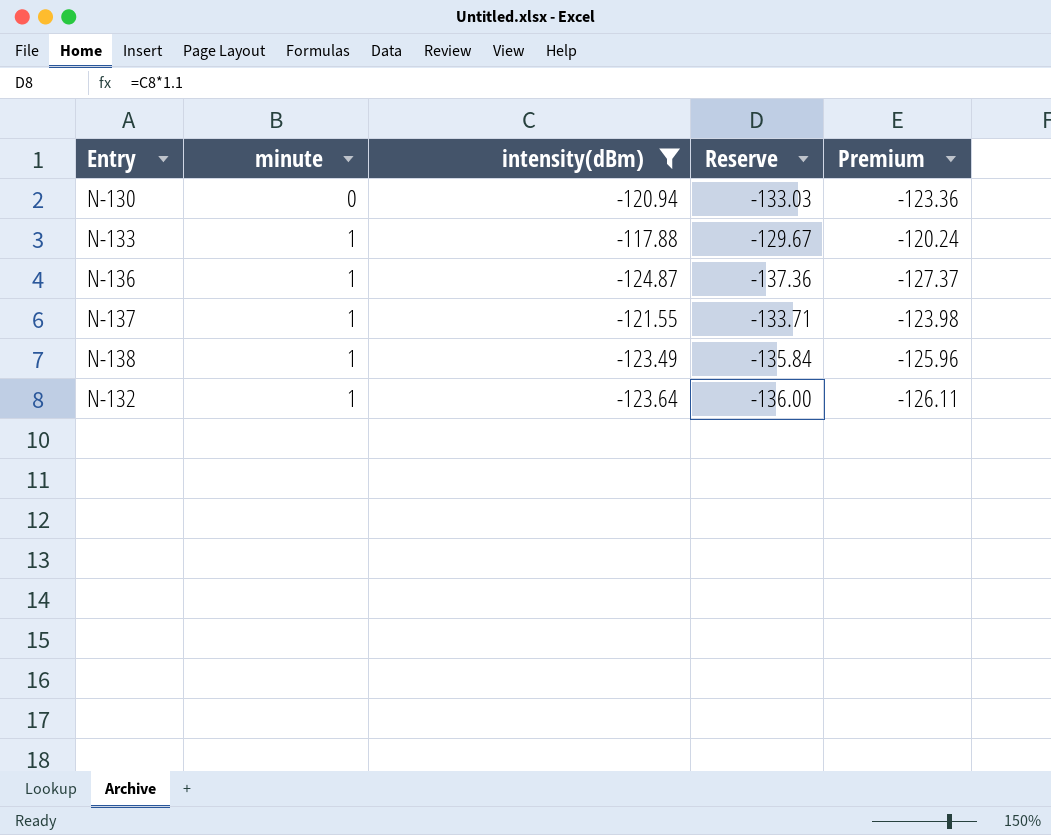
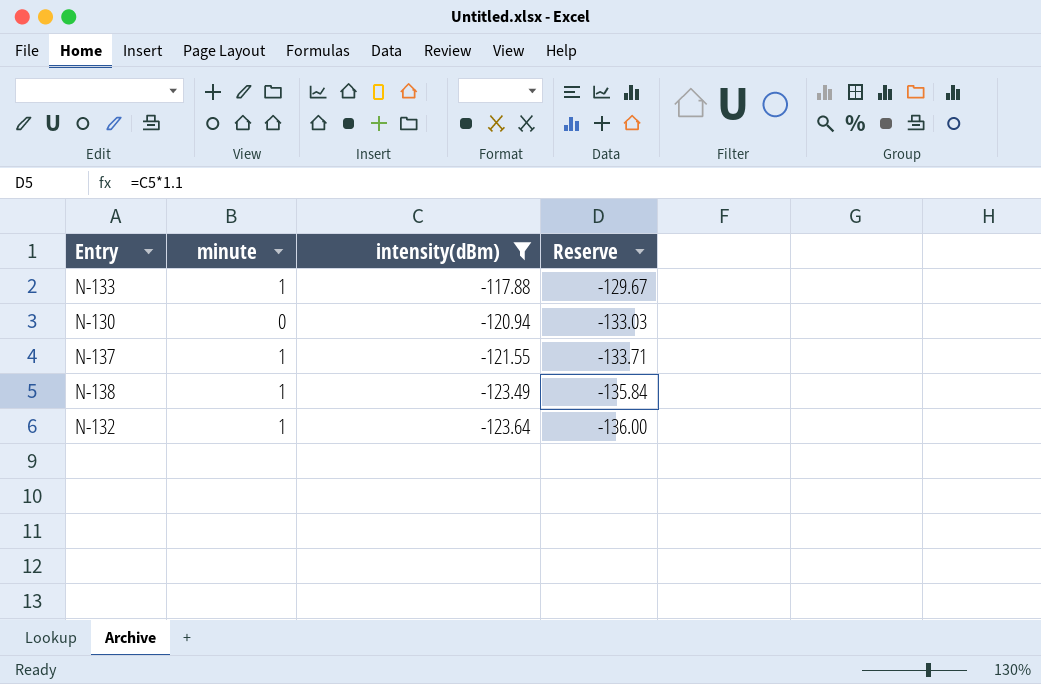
row order: minute ascending -> intensity(dBm) descending
column Premium | formula: [intensity(dBm)] * 1.02 -> none
row N-136: 1 | -124.87 | -137.36 | -127.37 -> none

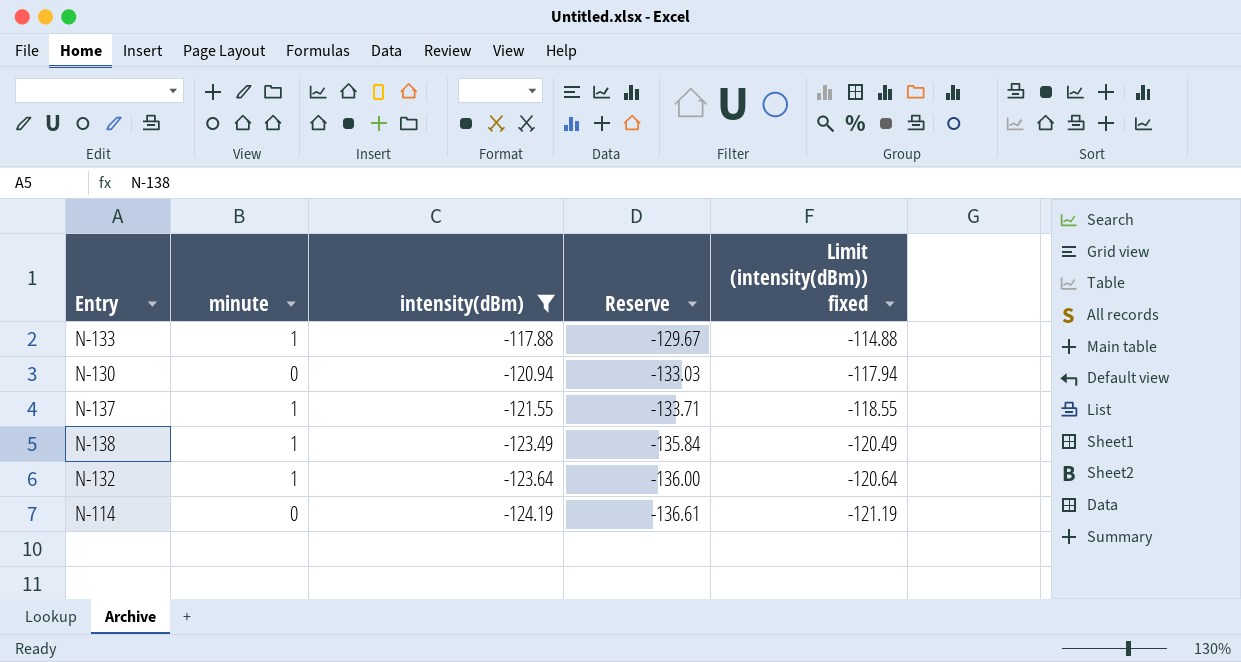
column Limit (intensity(dBm)) fixed | formula: none -> [intensity(dBm)] + 3
row N-114: none -> 0 | -124.19 | -136.61 | -121.19

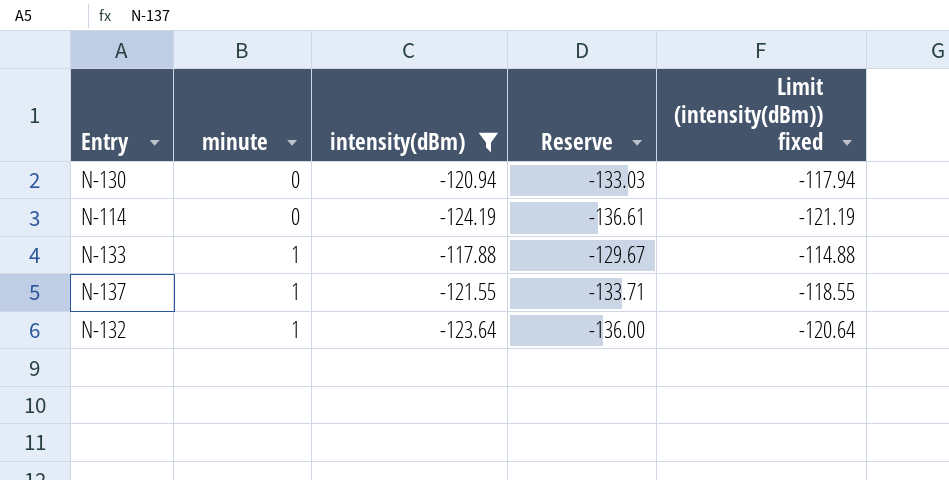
row order: intensity(dBm) descending -> minute ascending
row N-138: 1 | -123.49 | -135.84 | -120.49 -> none

